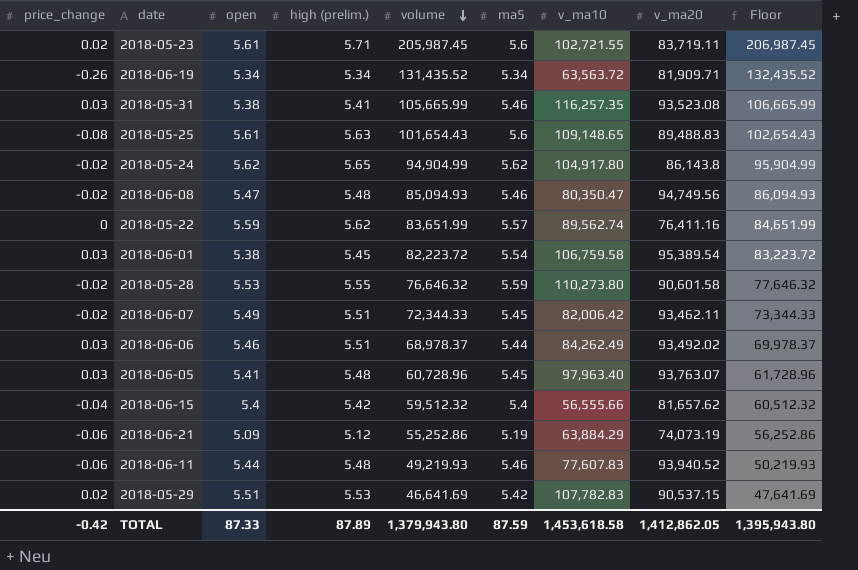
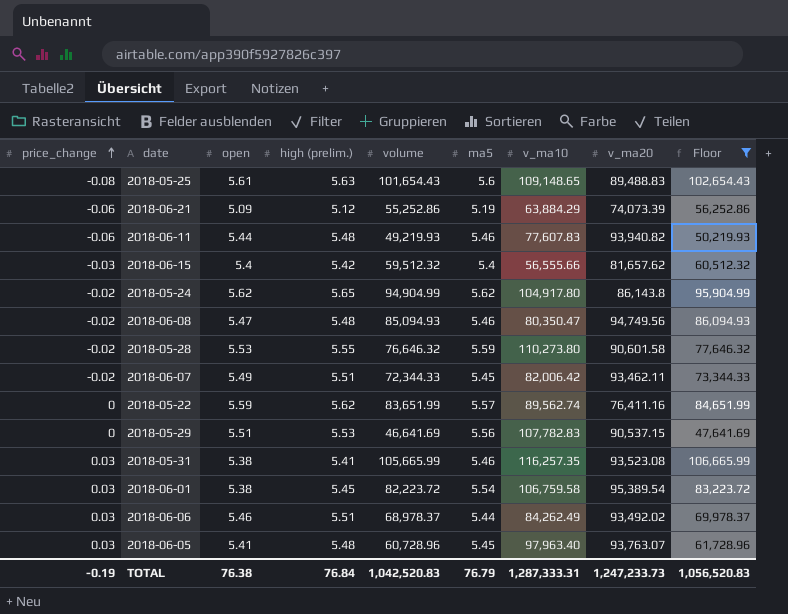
filter: none -> Floor <= 106,665.99
row order: volume descending -> price_change ascending
2018-06-21 | v_ma20: 74,073.19 -> 74,073.39
2018-06-11 | v_ma20: 93,940.52 -> 93,940.82
2018-06-15 | price_change: -0.04 -> -0.03
2018-05-29 | price_change: 0.02 -> 0
2018-05-29 | ma5: 5.42 -> 5.56
TOTAL | price_change: -0.42 -> -0.19
TOTAL | open: 87.33 -> 76.38
TOTAL | high (prelim.): 87.89 -> 76.84
TOTAL | volume: 1,379,943.80 -> 1,042,520.83
TOTAL | ma5: 87.59 -> 76.79
TOTAL | v_ma10: 1,453,618.58 -> 1,287,333.31
TOTAL | v_ma20: 1,412,862.05 -> 1,247,233.73
TOTAL | Floor: 1,395,943.80 -> 1,056,520.83

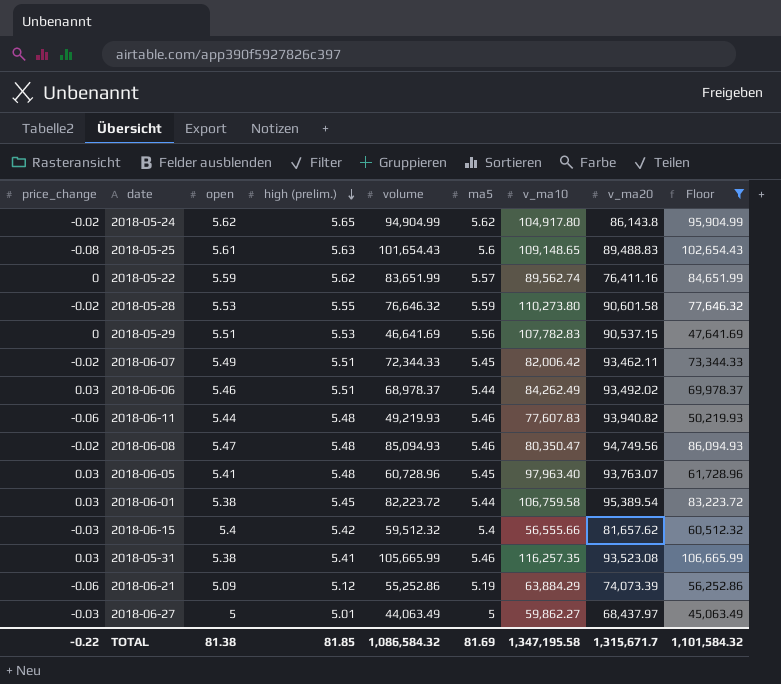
row order: price_change ascending -> high (prelim.) descending
2018-06-01 | ma5: 5.54 -> 5.44
row 2018-06-27: none -> -0.03 | 5 | 5.01 | 44,063.49 | 5 | 59,862.27 | 68,437.97 | 45,063.49
TOTAL | price_change: -0.19 -> -0.22
TOTAL | open: 76.38 -> 81.38
TOTAL | high (prelim.): 76.84 -> 81.85
TOTAL | volume: 1,042,520.83 -> 1,086,584.32
TOTAL | ma5: 76.79 -> 81.69
TOTAL | v_ma10: 1,287,333.31 -> 1,347,195.58
TOTAL | v_ma20: 1,247,233.73 -> 1,315,671.7
TOTAL | Floor: 1,056,520.83 -> 1,101,584.32

